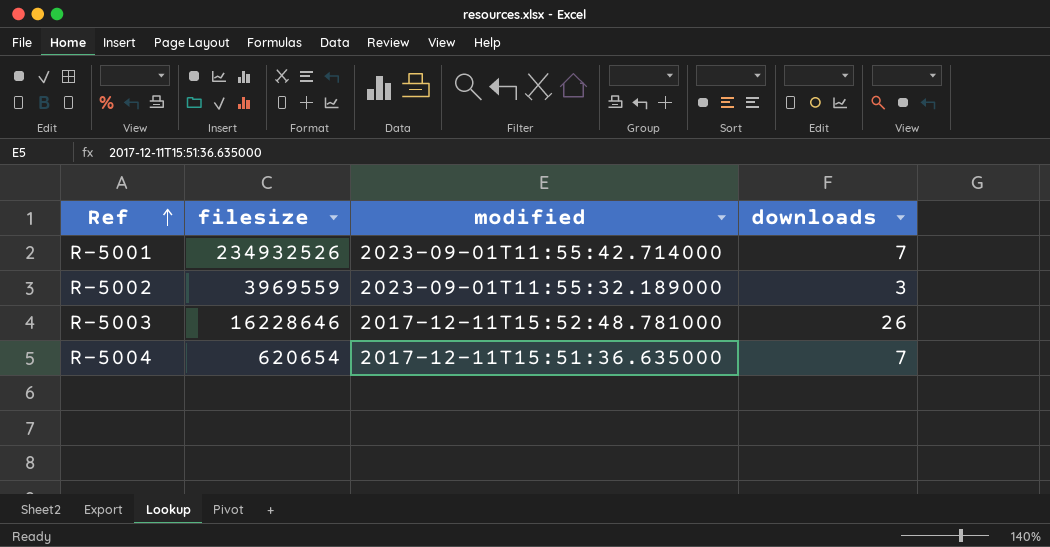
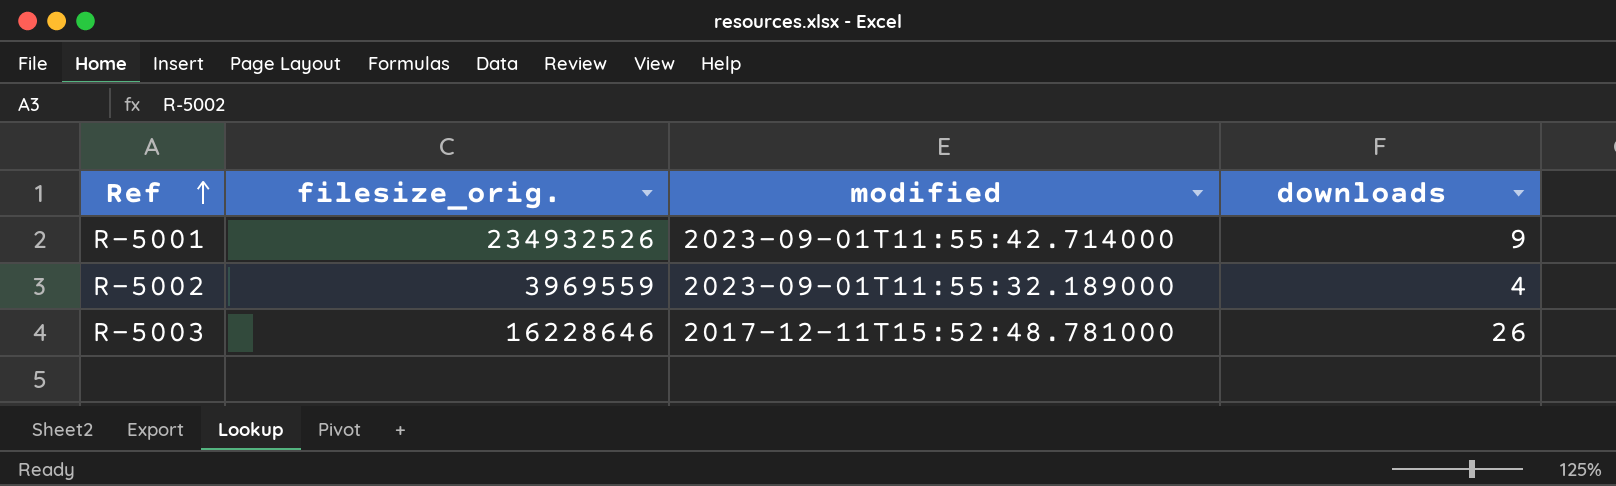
column name: filesize -> filesize_orig.
row R-5004: 620654 | 2017-12-11T15:51:36.635000 | 7 -> none
R-5001 | downloads: 7 -> 9
R-5002 | downloads: 3 -> 4

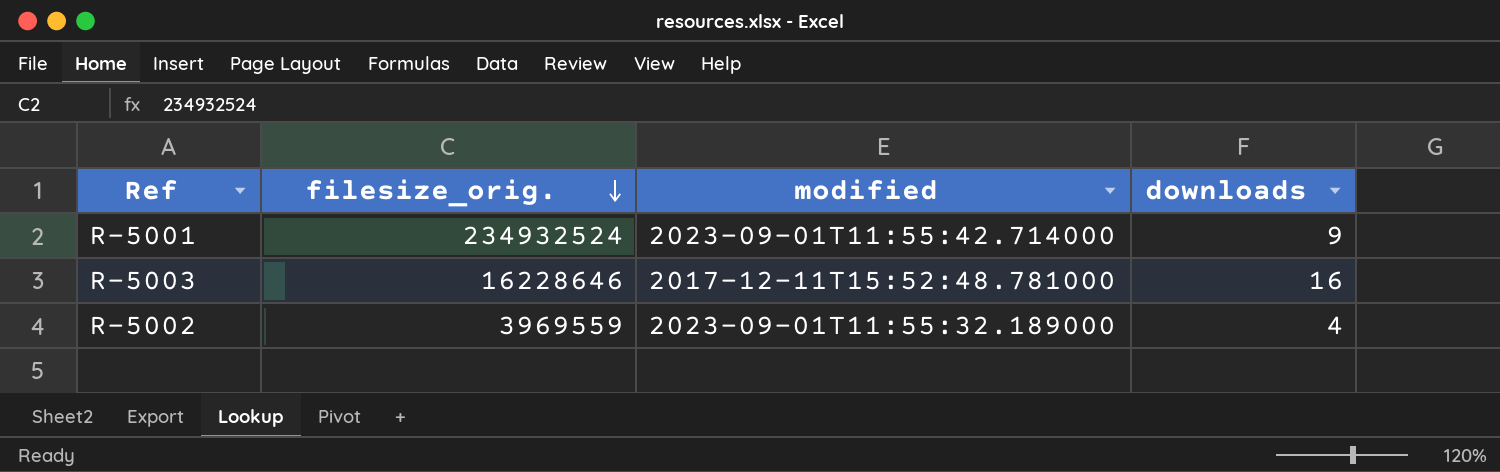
row order: Ref ascending -> filesize_orig. descending
R-5001 | filesize_orig.: 234932526 -> 234932524
R-5003 | downloads: 26 -> 16

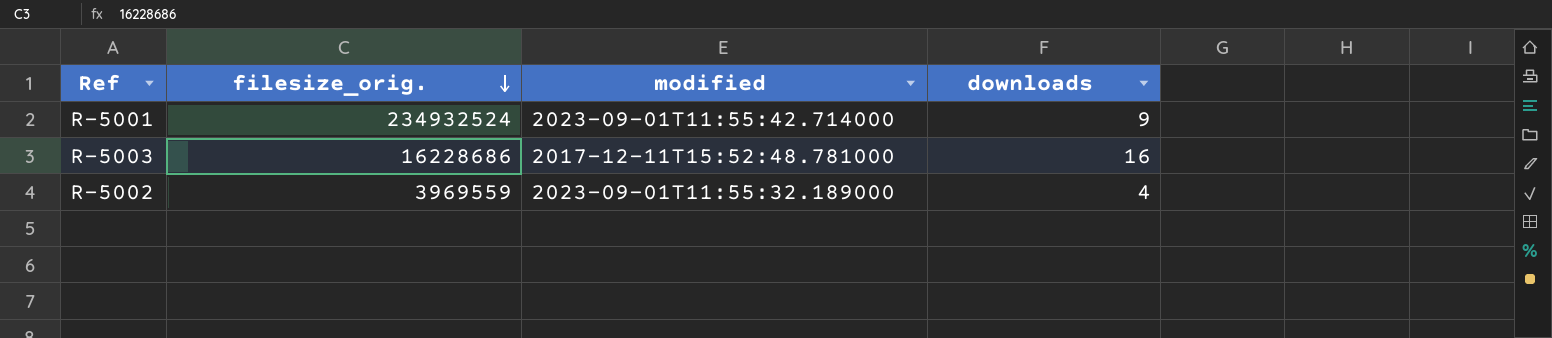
R-5003 | filesize_orig.: 16228646 -> 16228686

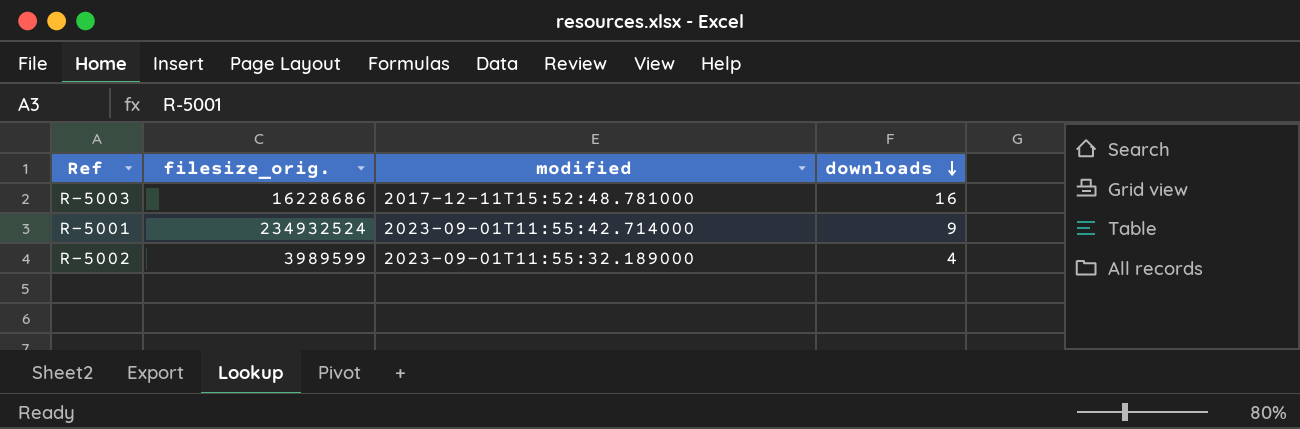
row order: filesize_orig. descending -> downloads descending
R-5002 | filesize_orig.: 3969559 -> 3989599

